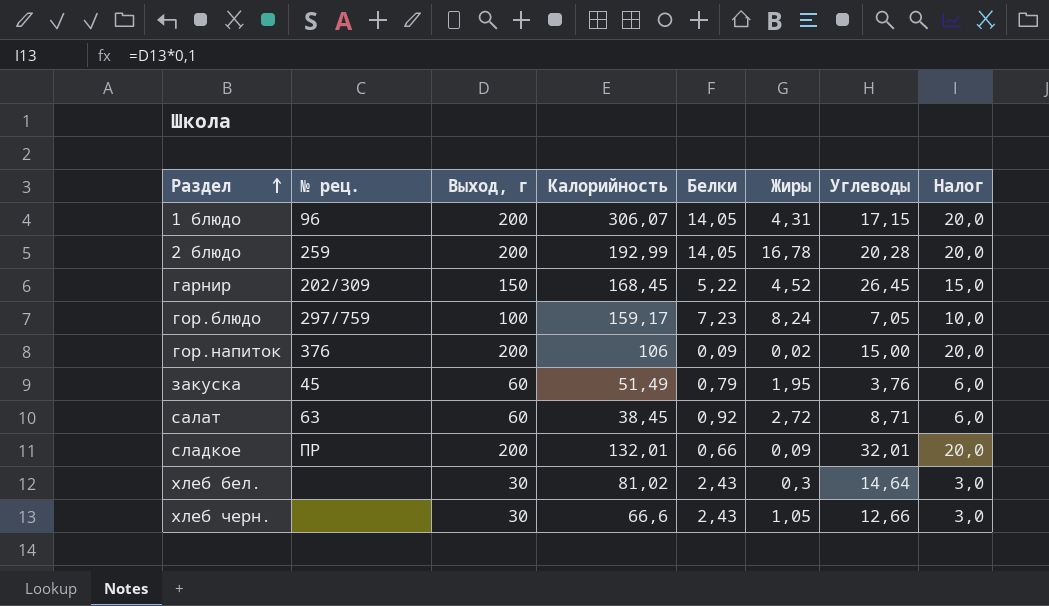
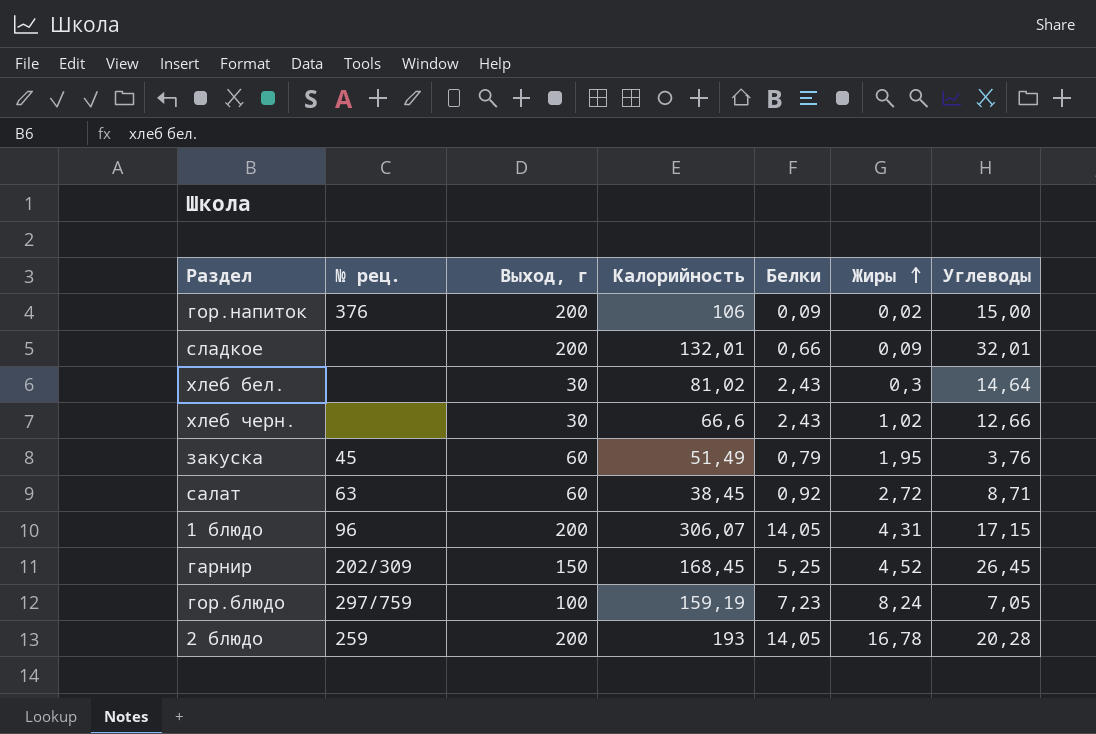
row order: Раздел ascending -> Жиры ascending
column Налог | formula: [Выход, г] * 0,1 -> none
сладкое | № рец.: ПР -> none
хлеб черн. | Жиры: 1,05 -> 1,02
гарнир | Белки: 5,22 -> 5,25
гор.блюдо | Калорийность: 159,17 -> 159,19
2 блюдо | Калорийность: 192,99 -> 193

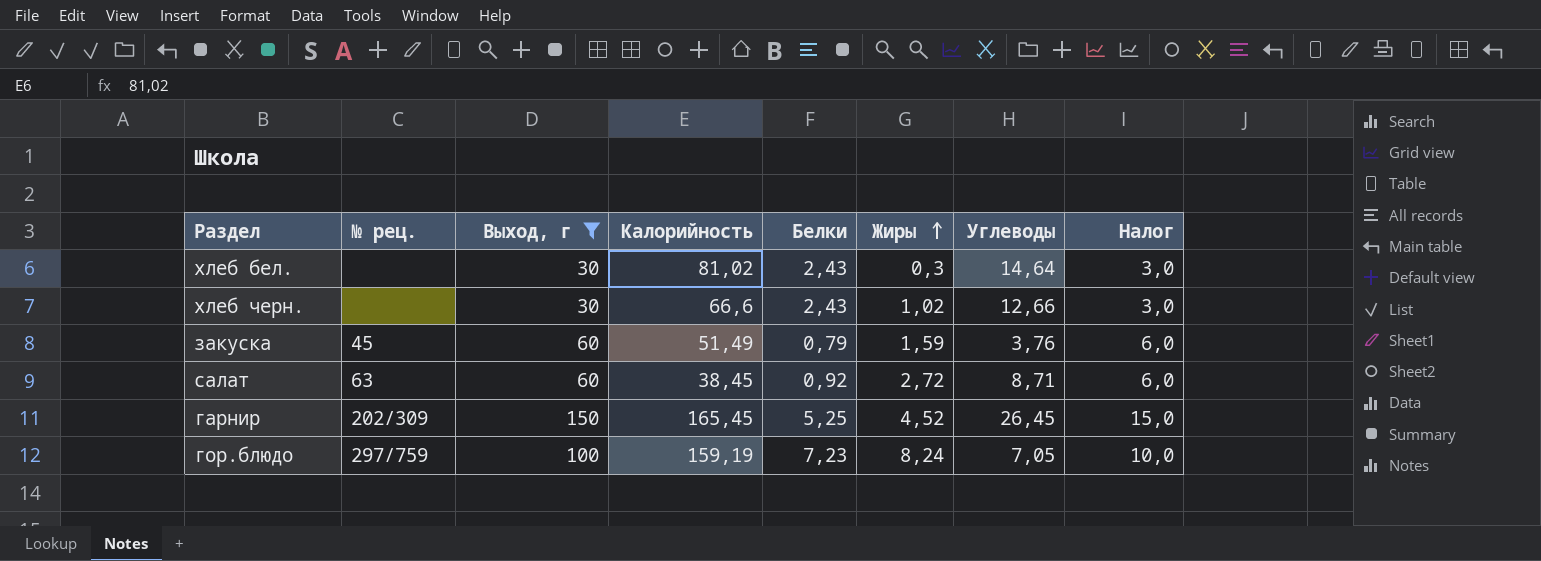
filter: none -> Выход, г != 200
column Налог | formula: none -> [Выход, г] * 0,1
закуска | Жиры: 1,95 -> 1,59
гарнир | Калорийность: 168,45 -> 165,45

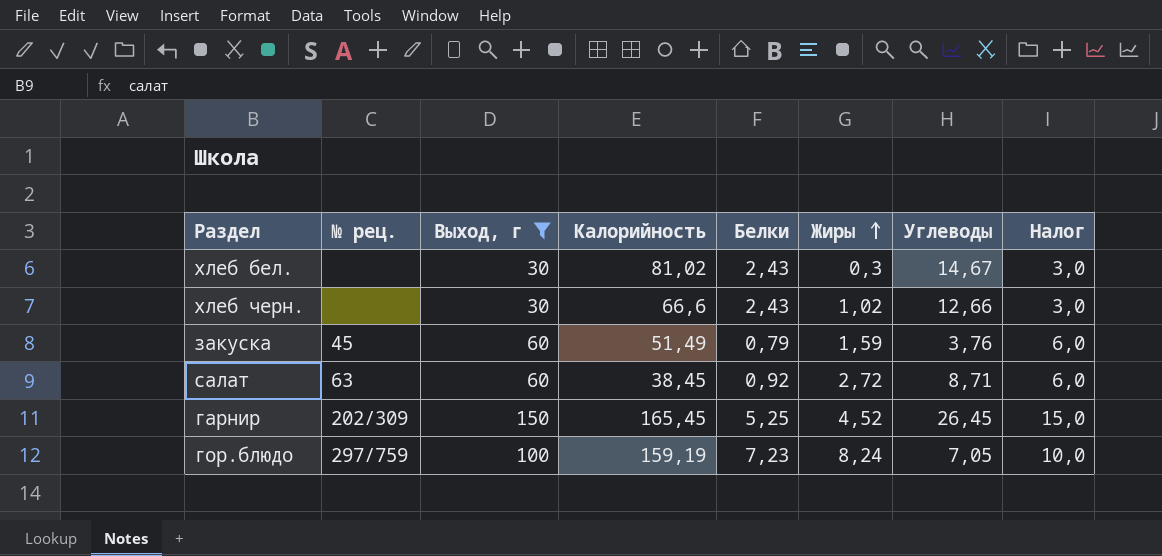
хлеб бел. | Углеводы: 14,64 -> 14,67

